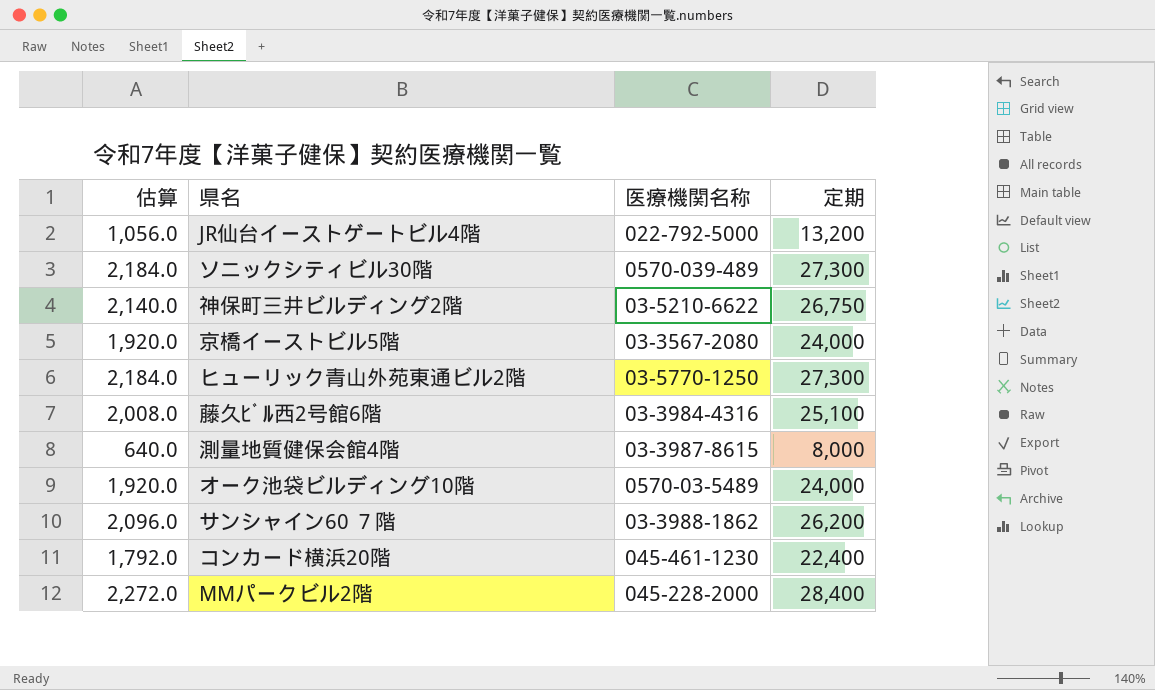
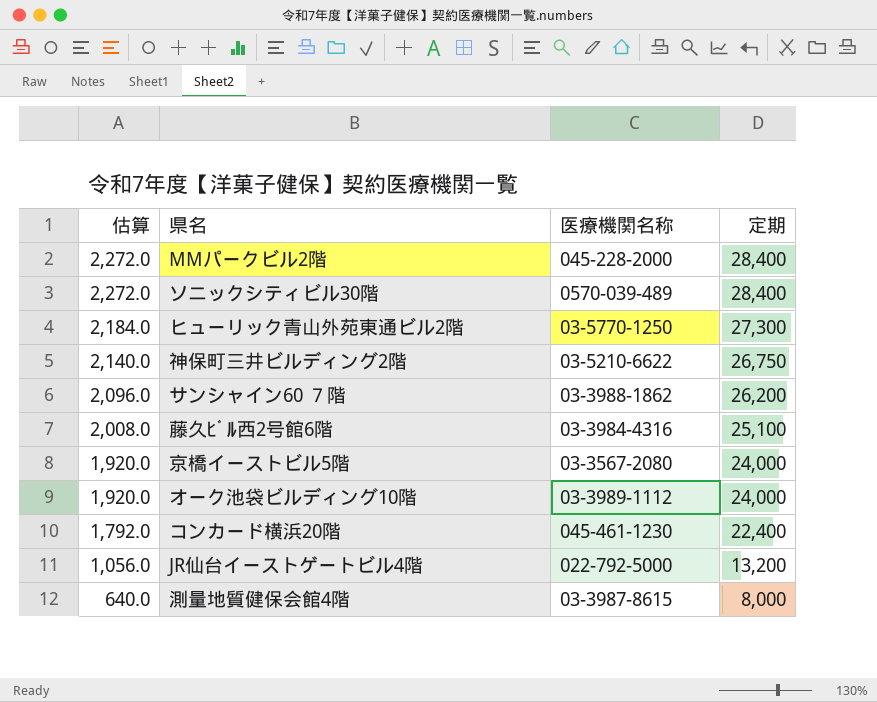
row order: none -> 估算 descending
ソニックシティビル30階 | 估算: 2,184.0 -> 2,272.0
ソニックシティビル30階 | 定期: 27,300 -> 28,400
オーク池袋ビルディング10階 | 医療機関名称: 0570-03-5489 -> 03-3989-1112

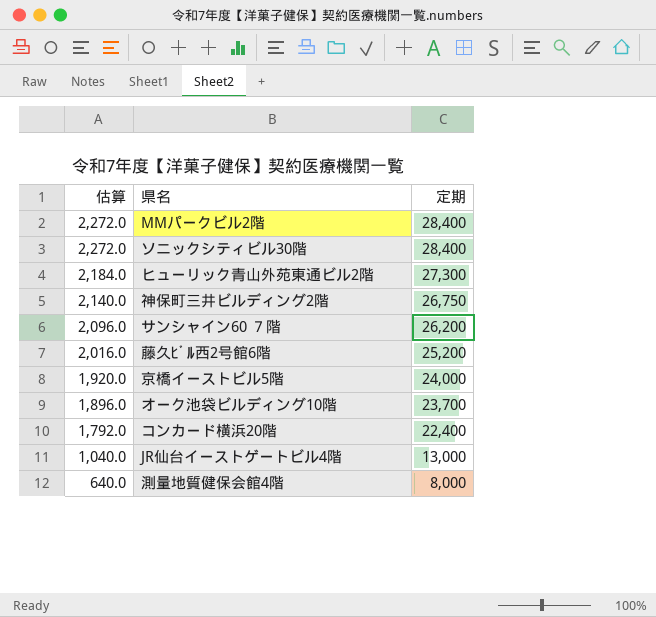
column 医療機関名称 | position: 3 -> none
藤久ﾋﾞﾙ西2号館6階 | 估算: 2,008.0 -> 2,016.0
藤久ﾋﾞﾙ西2号館6階 | 定期: 25,100 -> 25,200
オーク池袋ビルディング10階 | 估算: 1,920.0 -> 1,896.0
オーク池袋ビルディング10階 | 定期: 24,000 -> 23,700
JR仙台イーストゲートビル4階 | 估算: 1,056.0 -> 1,040.0
JR仙台イーストゲートビル4階 | 定期: 13,200 -> 13,000

